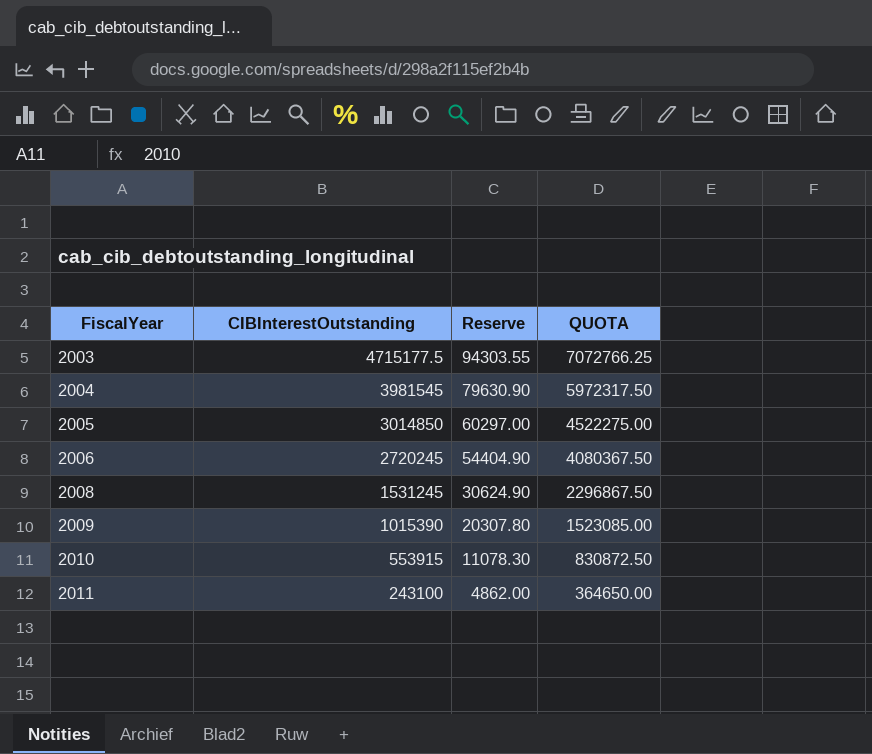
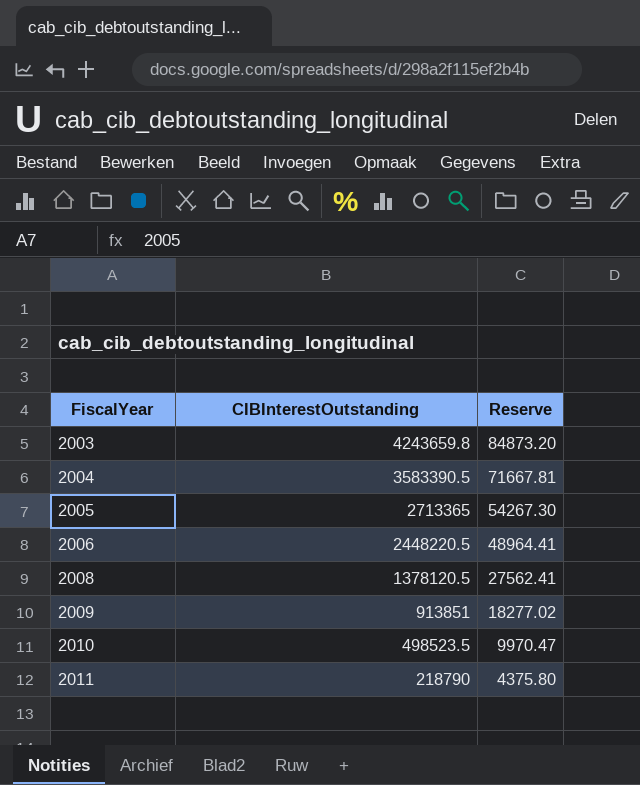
column QUOTA | formula: [CIBInterestOutstanding] * 1.5 -> none
2003 | CIBInterestOutstanding: 4715177.5 -> 4243659.8
2003 | Reserve: 94303.55 -> 84873.20
2004 | CIBInterestOutstanding: 3981545 -> 3583390.5
2004 | Reserve: 79630.90 -> 71667.81
2005 | CIBInterestOutstanding: 3014850 -> 2713365
2005 | Reserve: 60297.00 -> 54267.30
2006 | CIBInterestOutstanding: 2720245 -> 2448220.5
2006 | Reserve: 54404.90 -> 48964.41
2008 | CIBInterestOutstanding: 1531245 -> 1378120.5
2008 | Reserve: 30624.90 -> 27562.41
2009 | CIBInterestOutstanding: 1015390 -> 913851
2009 | Reserve: 20307.80 -> 18277.02
2010 | CIBInterestOutstanding: 553915 -> 498523.5
2010 | Reserve: 11078.30 -> 9970.47
2011 | CIBInterestOutstanding: 243100 -> 218790
2011 | Reserve: 4862.00 -> 4375.80

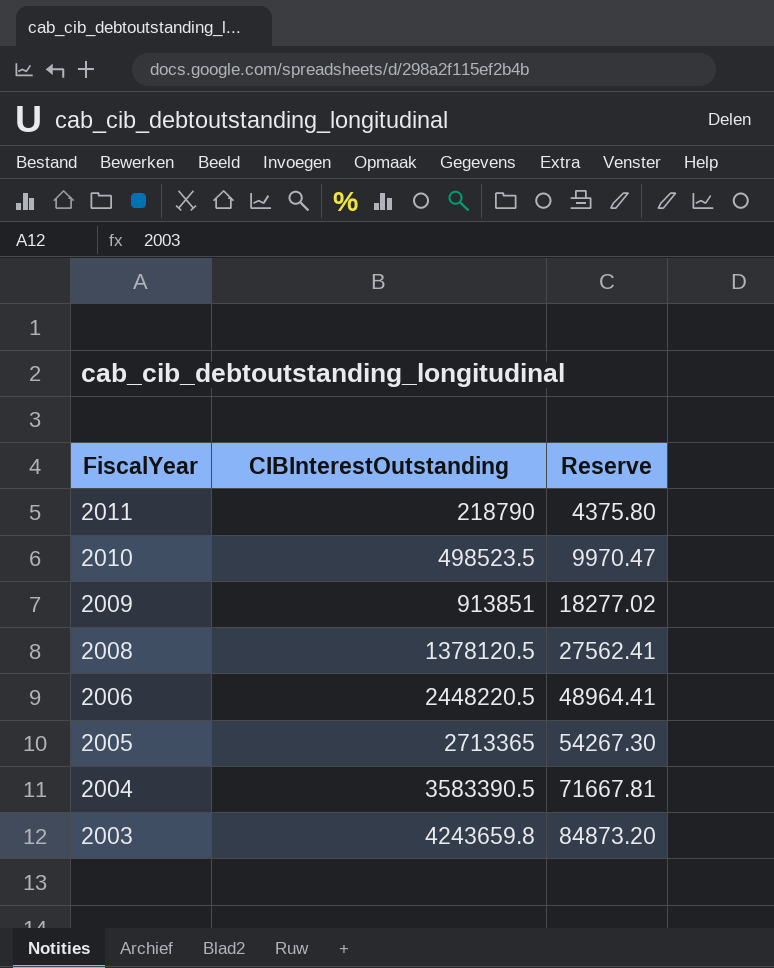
row order: FiscalYear ascending -> FiscalYear descending

